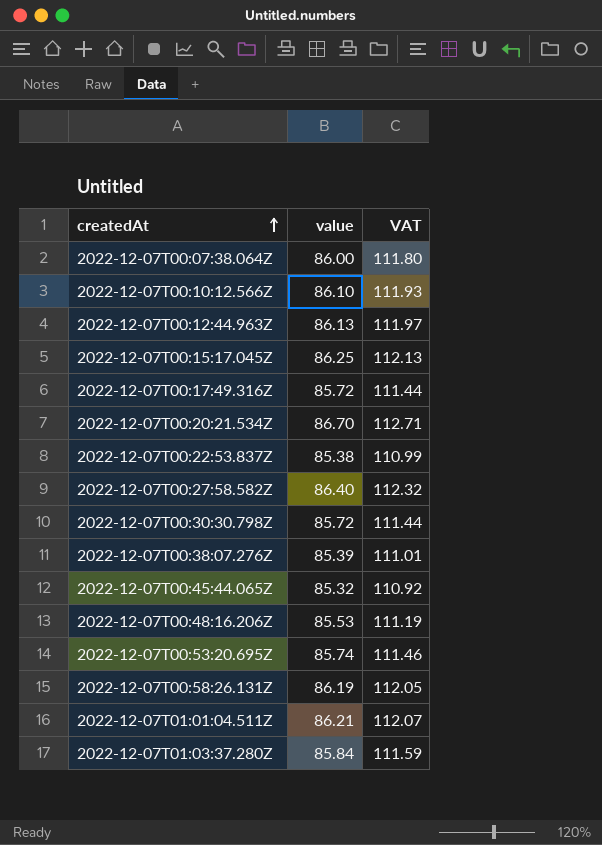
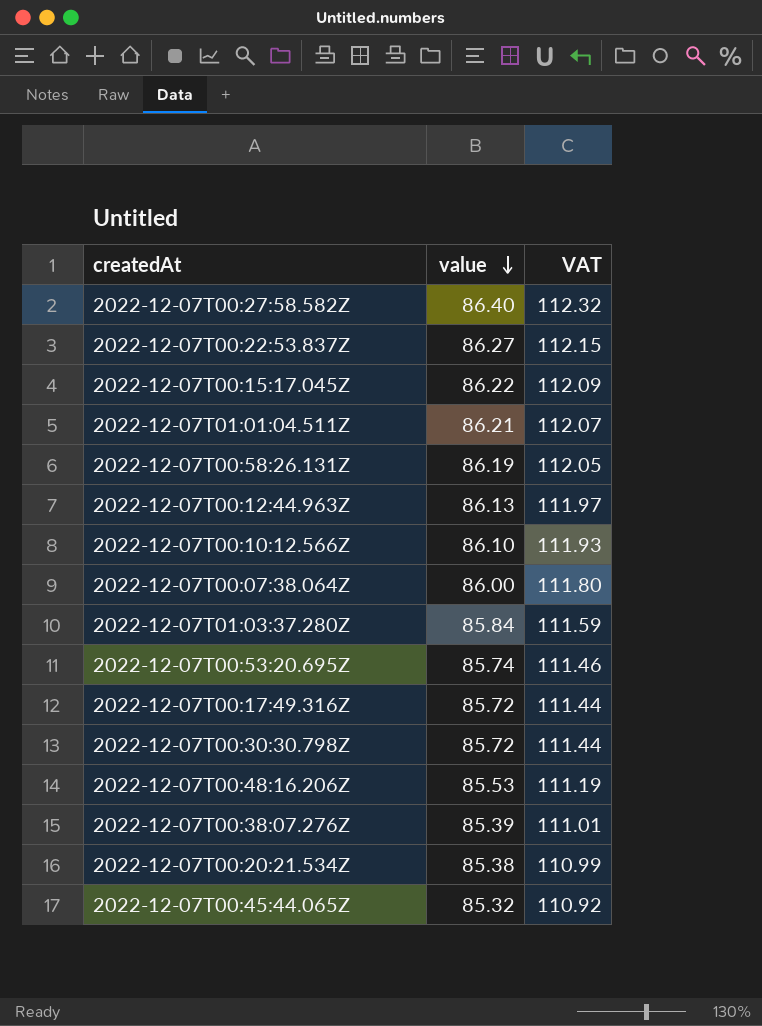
row order: createdAt ascending -> value descending
2022-12-07T00:22:53.837Z | value: 85.38 -> 86.27
2022-12-07T00:22:53.837Z | VAT: 110.99 -> 112.15
2022-12-07T00:15:17.045Z | value: 86.25 -> 86.22
2022-12-07T00:15:17.045Z | VAT: 112.13 -> 112.09
2022-12-07T00:20:21.534Z | value: 86.70 -> 85.38
2022-12-07T00:20:21.534Z | VAT: 112.71 -> 110.99

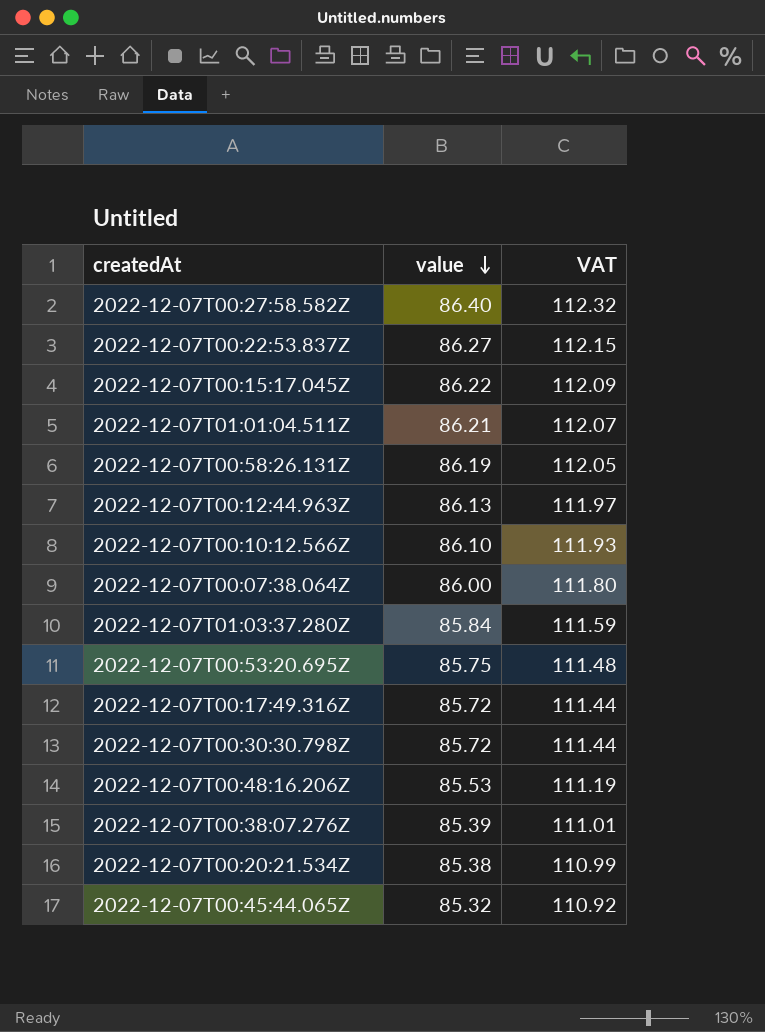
2022-12-07T00:53:20.695Z | value: 85.74 -> 85.75
2022-12-07T00:53:20.695Z | VAT: 111.46 -> 111.48

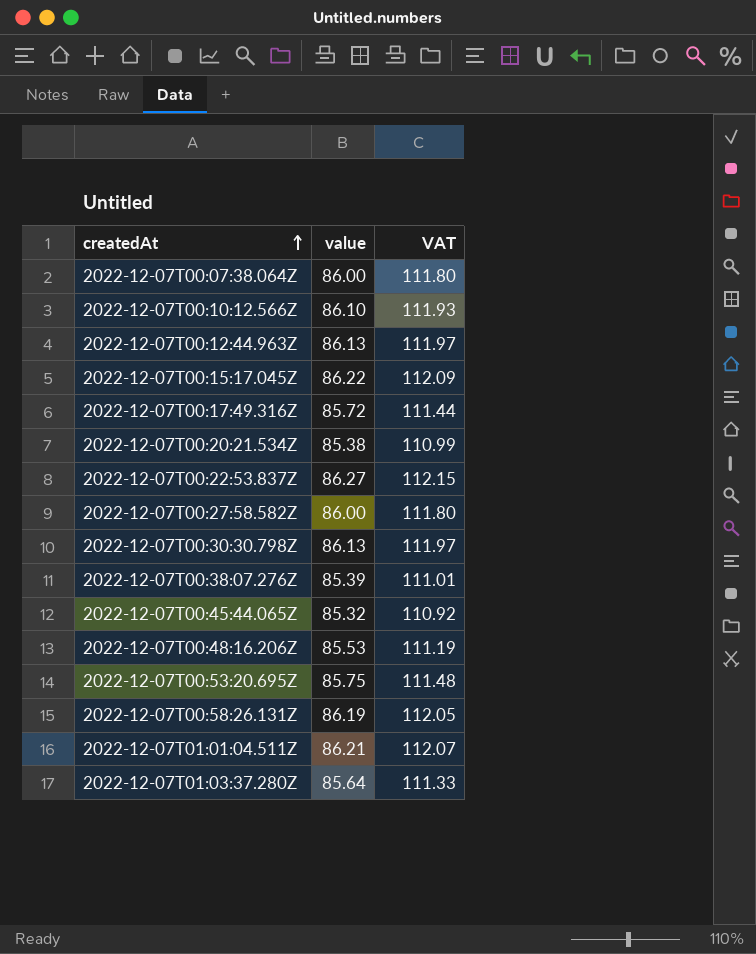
row order: value descending -> createdAt ascending
2022-12-07T00:27:58.582Z | value: 86.40 -> 86.00
2022-12-07T00:27:58.582Z | VAT: 112.32 -> 111.80
2022-12-07T00:30:30.798Z | value: 85.72 -> 86.13
2022-12-07T00:30:30.798Z | VAT: 111.44 -> 111.97
2022-12-07T01:03:37.280Z | value: 85.84 -> 85.64
2022-12-07T01:03:37.280Z | VAT: 111.59 -> 111.33

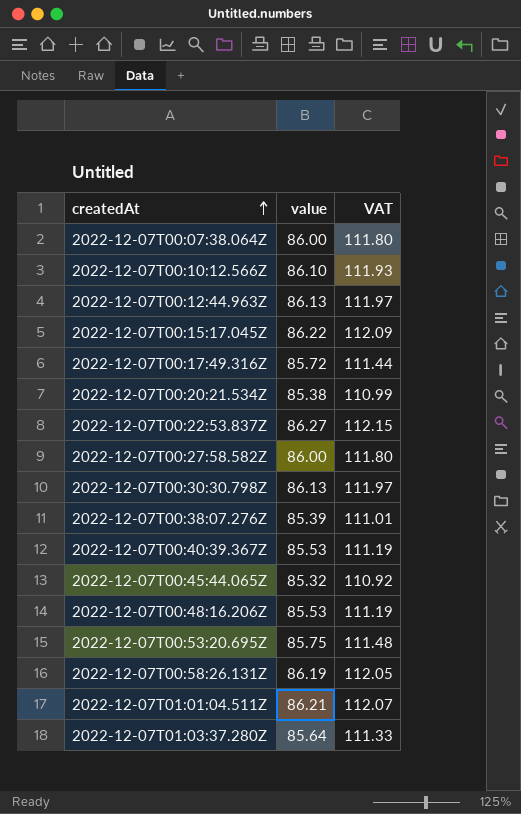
row 2022-12-07T00:40:39.367Z: none -> 85.53 | 111.19

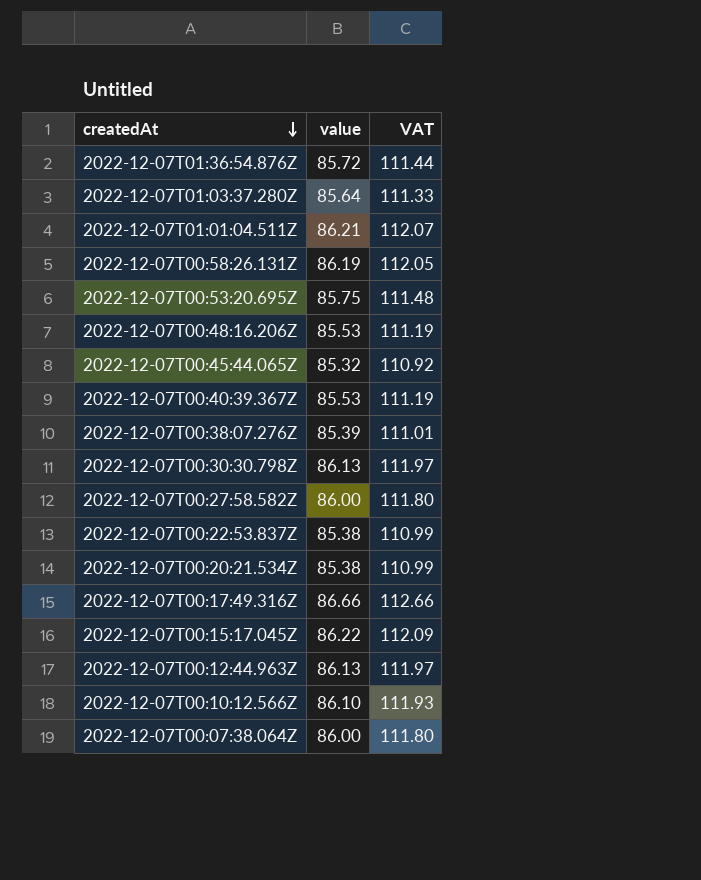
row order: createdAt ascending -> createdAt descending
row 2022-12-07T01:36:54.876Z: none -> 85.72 | 111.44
2022-12-07T00:22:53.837Z | value: 86.27 -> 85.38
2022-12-07T00:22:53.837Z | VAT: 112.15 -> 110.99
2022-12-07T00:17:49.316Z | value: 85.72 -> 86.66
2022-12-07T00:17:49.316Z | VAT: 111.44 -> 112.66

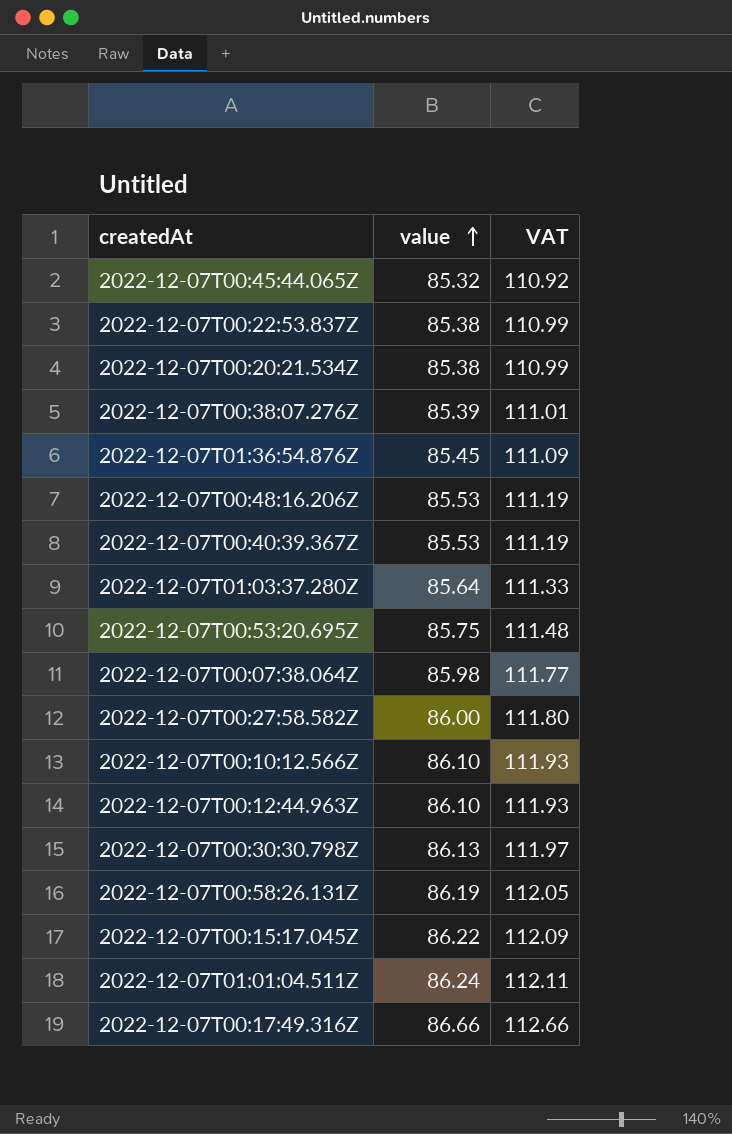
row order: createdAt descending -> value ascending
2022-12-07T01:36:54.876Z | value: 85.72 -> 85.45
2022-12-07T01:36:54.876Z | VAT: 111.44 -> 111.09
2022-12-07T00:07:38.064Z | value: 86.00 -> 85.98
2022-12-07T00:07:38.064Z | VAT: 111.80 -> 111.77
2022-12-07T00:12:44.963Z | value: 86.13 -> 86.10
2022-12-07T00:12:44.963Z | VAT: 111.97 -> 111.93
2022-12-07T01:01:04.511Z | value: 86.21 -> 86.24
2022-12-07T01:01:04.511Z | VAT: 112.07 -> 112.11

